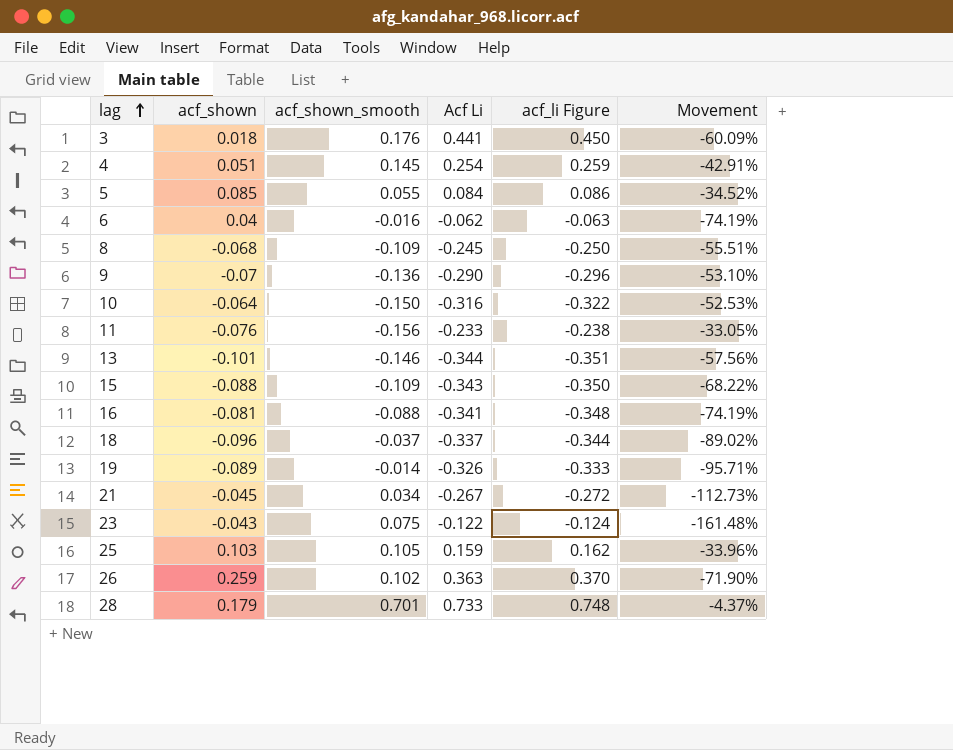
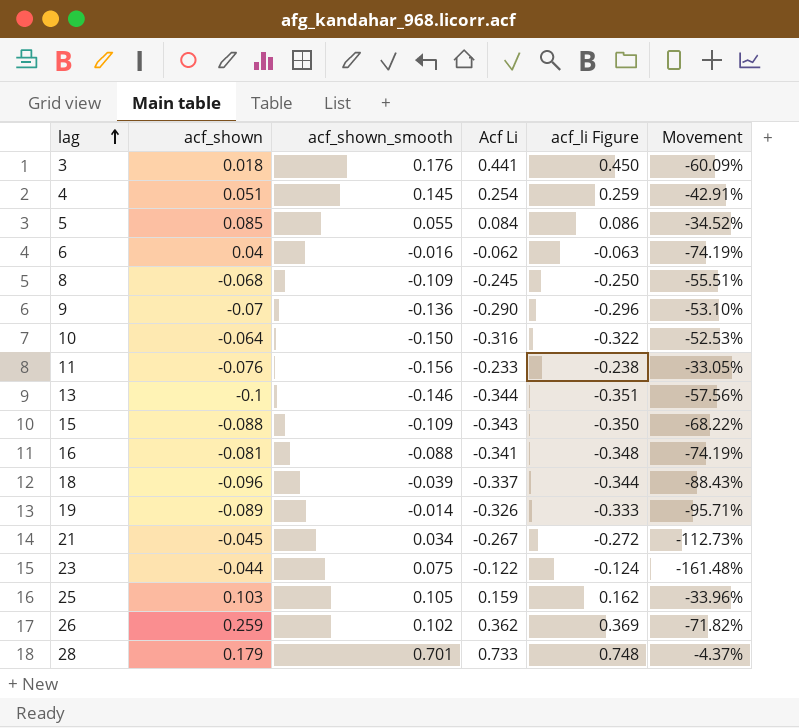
13 | acf_shown: -0.101 -> -0.1
18 | acf_shown_smooth: -0.037 -> -0.039
18 | Movement: -89.02% -> -88.43%
23 | acf_shown: -0.043 -> -0.044
26 | Acf Li: 0.363 -> 0.362
26 | acf_li Figure: 0.370 -> 0.369
26 | Movement: -71.90% -> -71.82%

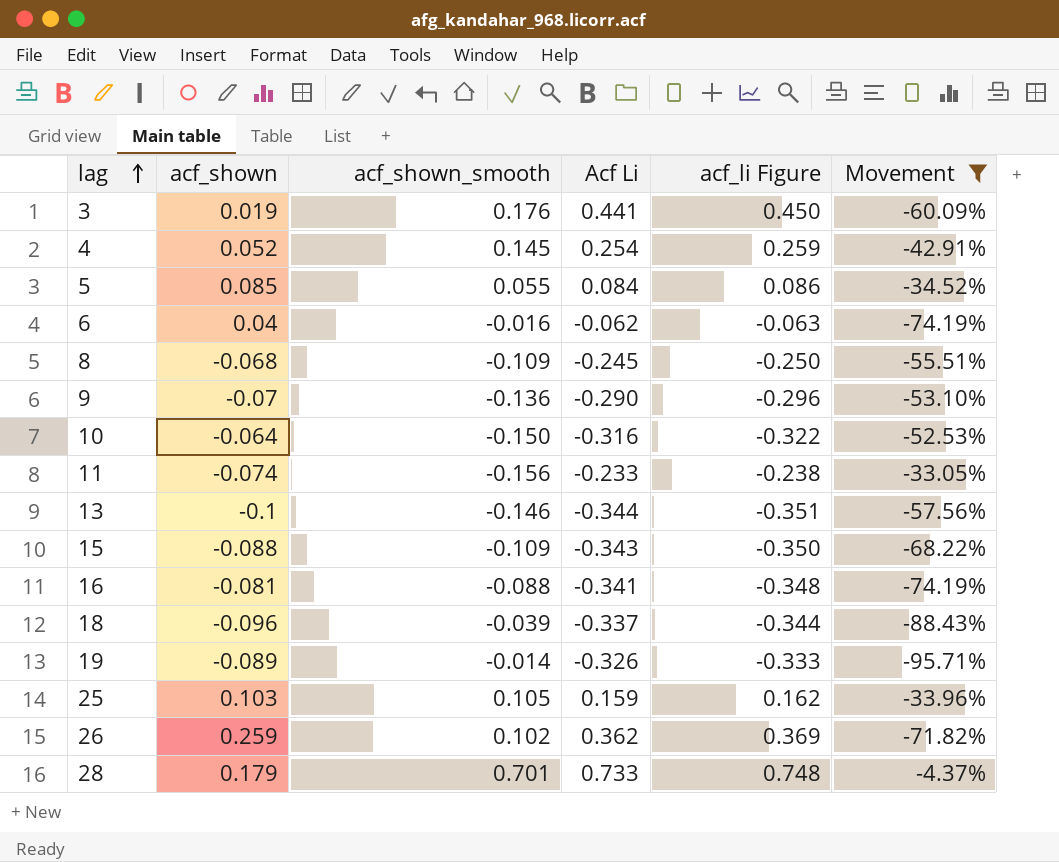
filter: none -> Movement >= -95.71%
3 | acf_shown: 0.018 -> 0.019
4 | acf_shown: 0.051 -> 0.052
11 | acf_shown: -0.076 -> -0.074

